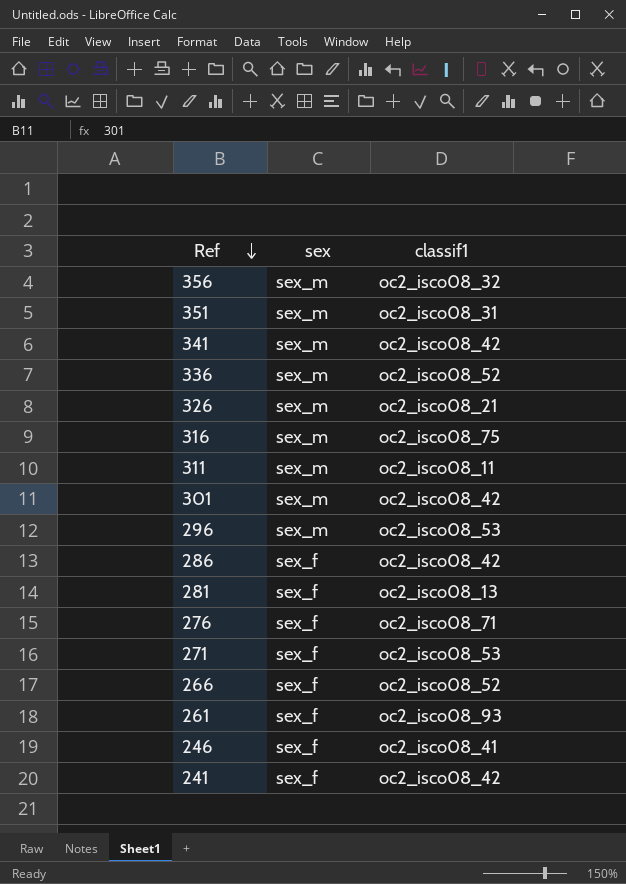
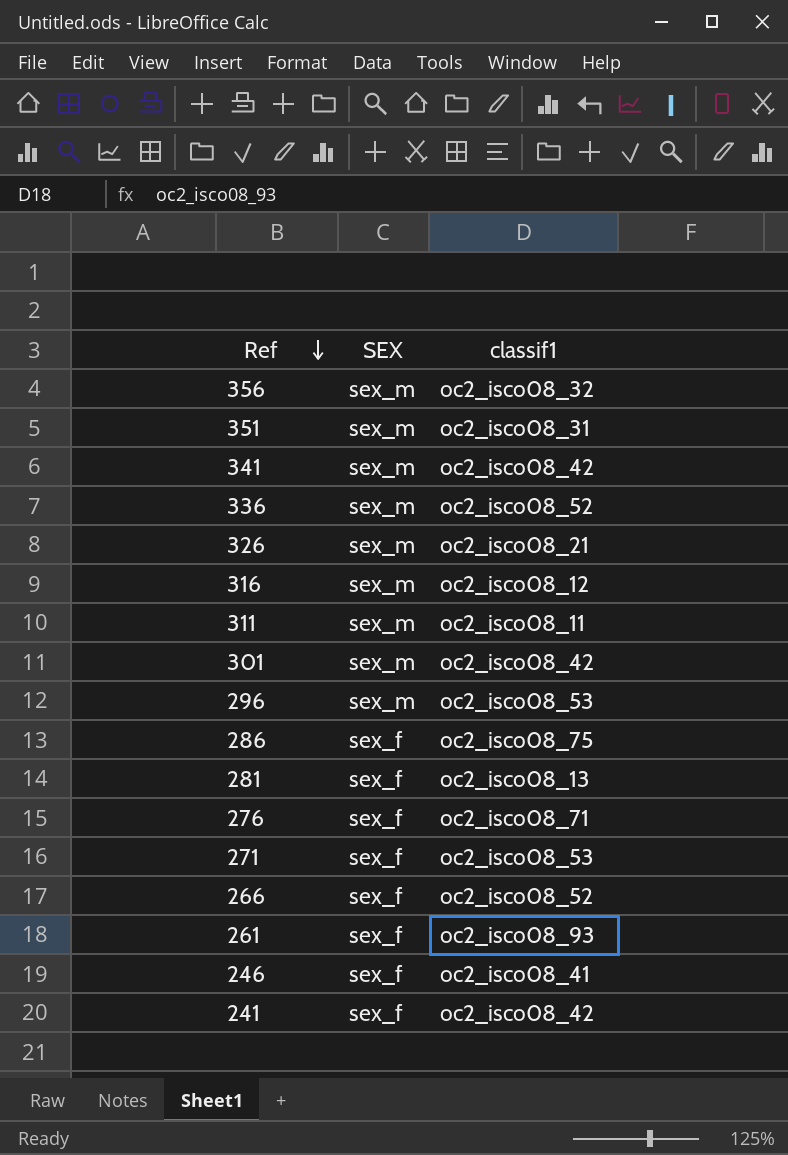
column name: sex -> SEX
316 | classif1: oc2_isco08_75 -> oc2_isco08_12
286 | classif1: oc2_isco08_42 -> oc2_isco08_75

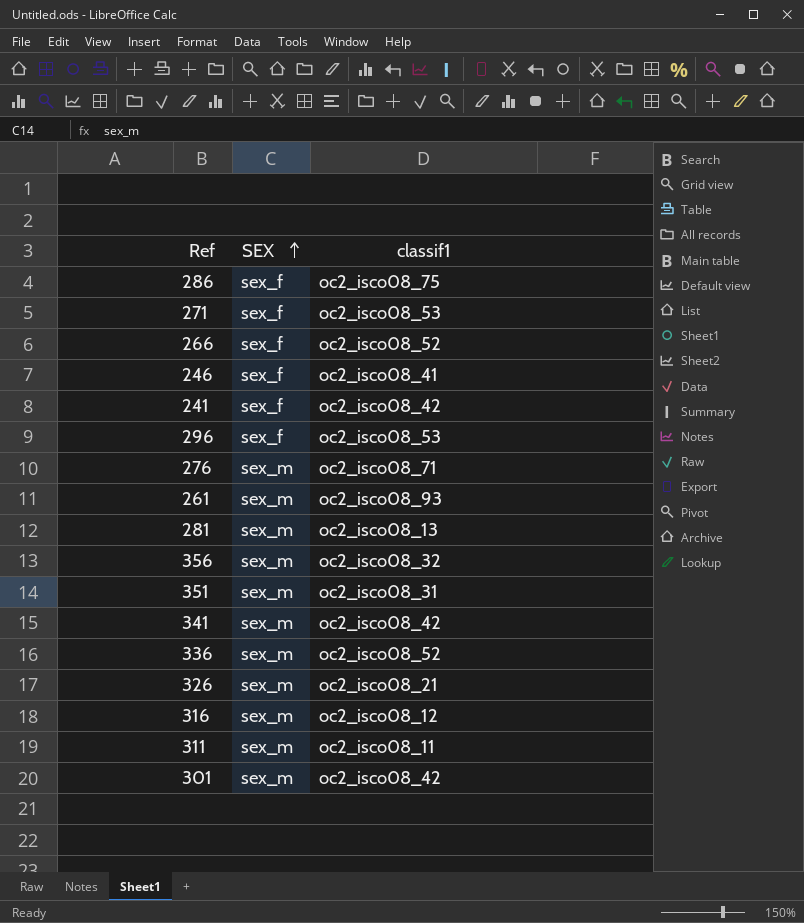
row order: Ref descending -> SEX ascending
296 | SEX: sex_m -> sex_f
276 | SEX: sex_f -> sex_m
261 | SEX: sex_f -> sex_m
281 | SEX: sex_f -> sex_m

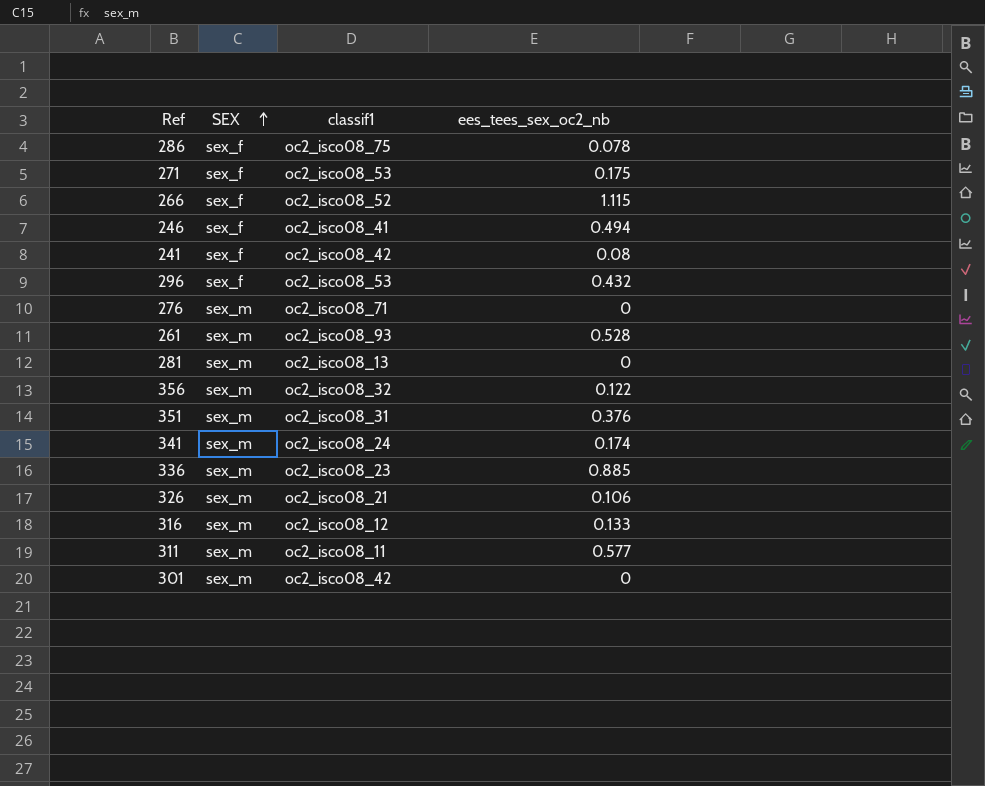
column ees_tees_sex_oc2_nb | position: none -> 4
341 | classif1: oc2_isco08_42 -> oc2_isco08_24
336 | classif1: oc2_isco08_52 -> oc2_isco08_23

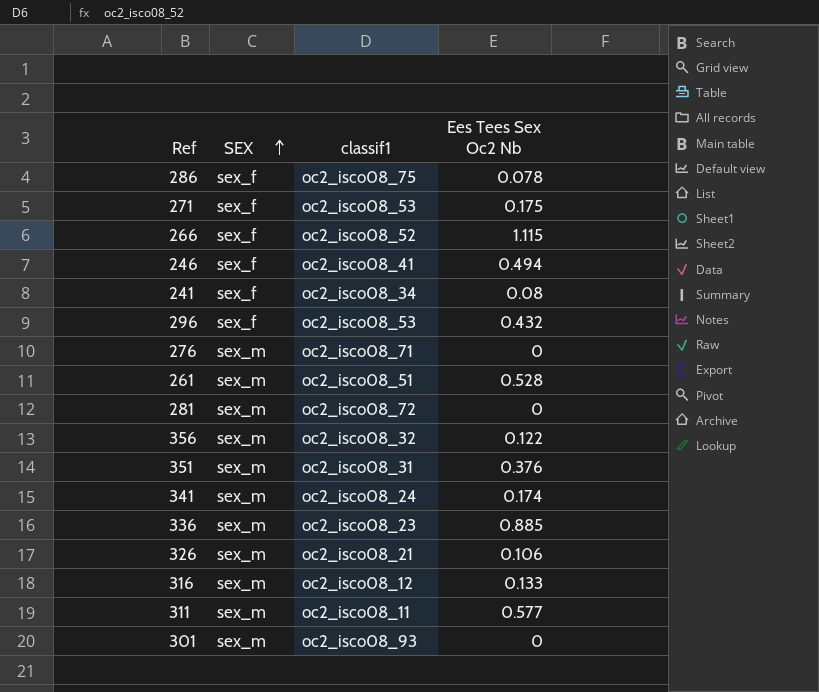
column name: ees_tees_sex_oc2_nb -> Ees Tees Sex Oc2 Nb
241 | classif1: oc2_isco08_42 -> oc2_isco08_34
261 | classif1: oc2_isco08_93 -> oc2_isco08_51
281 | classif1: oc2_isco08_13 -> oc2_isco08_72
301 | classif1: oc2_isco08_42 -> oc2_isco08_93

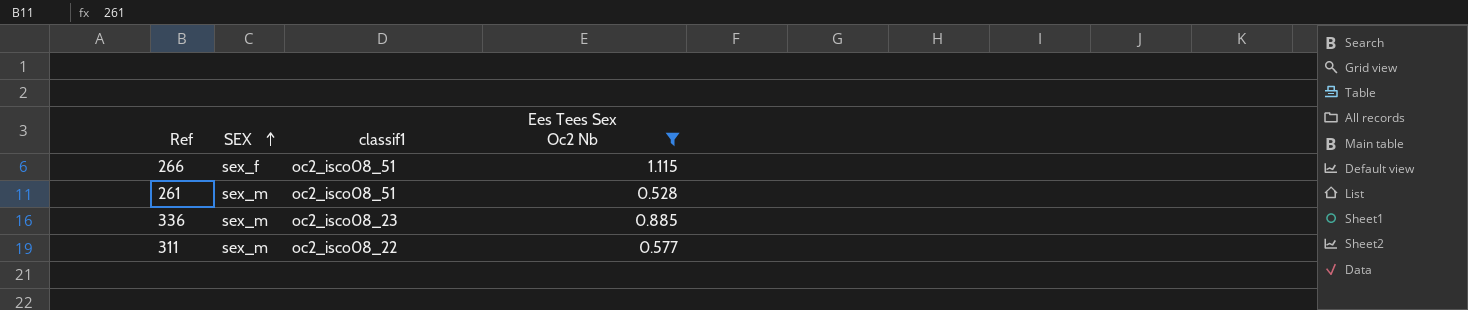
filter: none -> Ees Tees Sex Oc2 Nb >= 0.528
266 | classif1: oc2_isco08_52 -> oc2_isco08_51
311 | classif1: oc2_isco08_11 -> oc2_isco08_22

